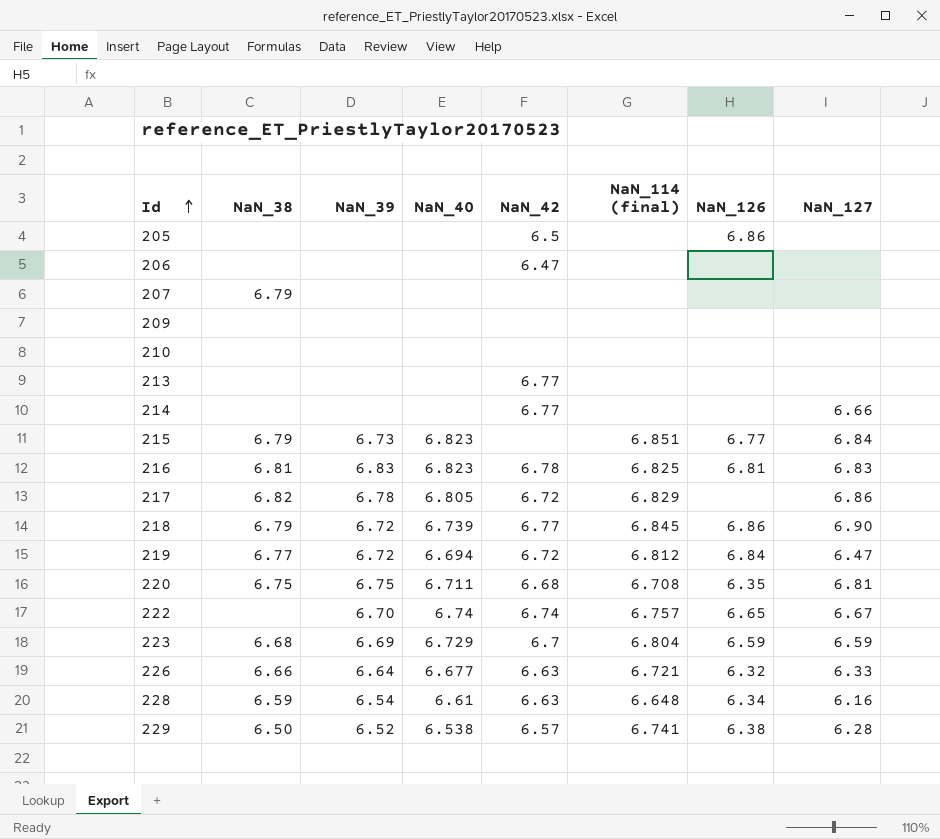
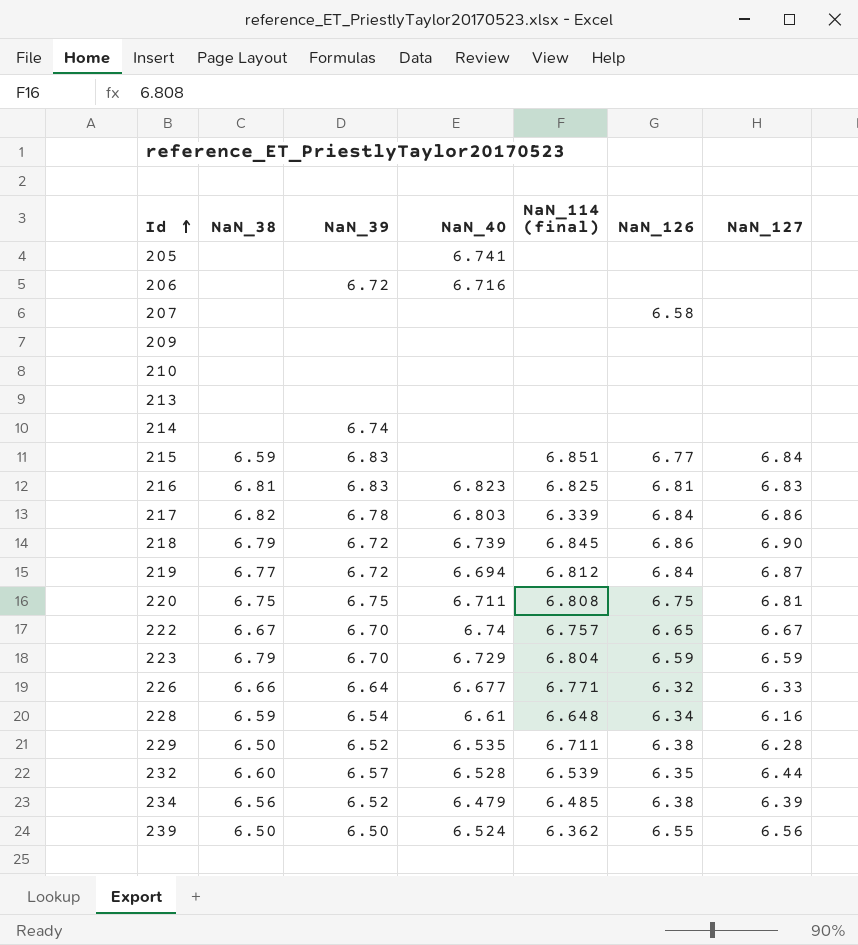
column NaN_42 | position: 5 -> none
205 | NaN_40: none -> 6.741
205 | NaN_126: 6.86 -> none
206 | NaN_39: none -> 6.72
206 | NaN_40: none -> 6.716
207 | NaN_38: 6.79 -> none
207 | NaN_126: none -> 6.58
214 | NaN_39: none -> 6.74
214 | NaN_127: 6.66 -> none
215 | NaN_38: 6.79 -> 6.59
215 | NaN_39: 6.73 -> 6.83
215 | NaN_40: 6.823 -> none
217 | NaN_40: 6.805 -> 6.803
217 | NaN_114 (final): 6.829 -> 6.339
217 | NaN_126: none -> 6.84
219 | NaN_127: 6.47 -> 6.87
220 | NaN_114 (final): 6.708 -> 6.808
220 | NaN_126: 6.35 -> 6.75
222 | NaN_38: none -> 6.67
223 | NaN_38: 6.68 -> 6.79
223 | NaN_39: 6.69 -> 6.70
226 | NaN_114 (final): 6.721 -> 6.771
229 | NaN_40: 6.538 -> 6.535
229 | NaN_114 (final): 6.741 -> 6.711
row 232: none -> 6.60 | 6.57 | 6.528 | 6.539 | 6.35 | 6.44
row 234: none -> 6.56 | 6.52 | 6.479 | 6.485 | 6.38 | 6.39
row 239: none -> 6.50 | 6.50 | 6.524 | 6.362 | 6.55 | 6.56

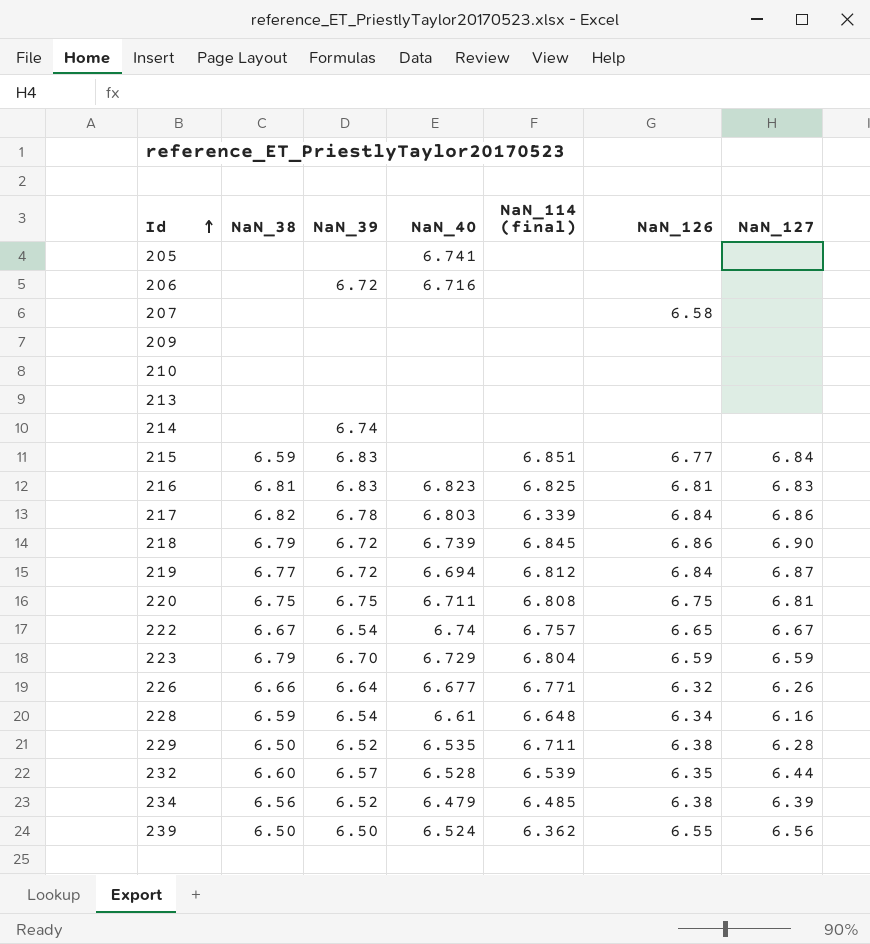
222 | NaN_39: 6.70 -> 6.54
226 | NaN_127: 6.33 -> 6.26

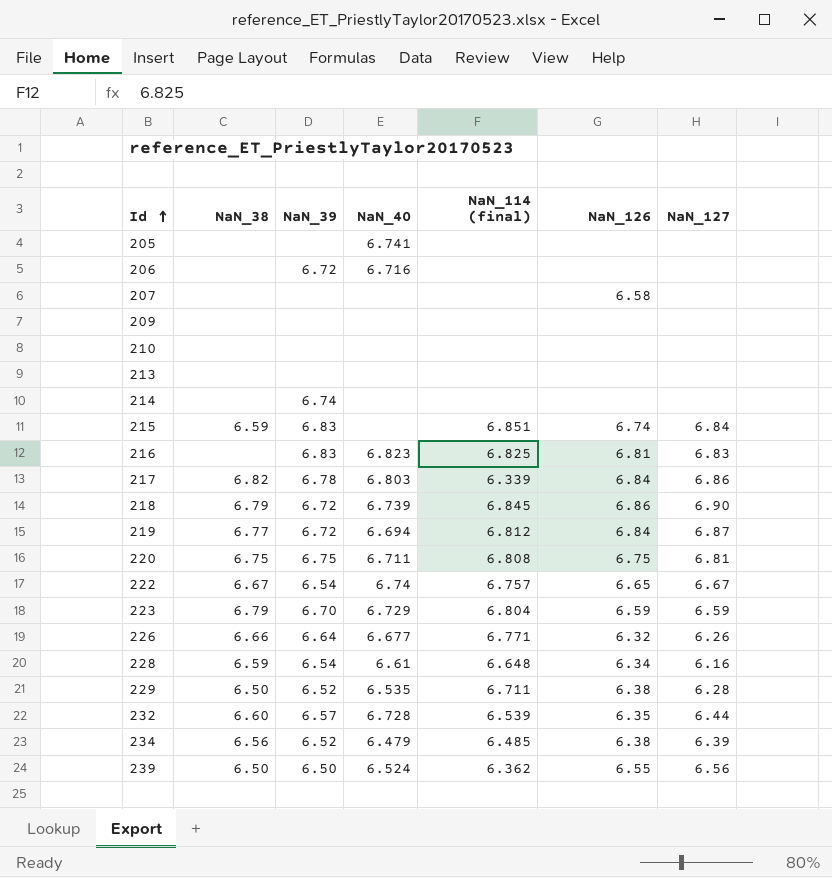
215 | NaN_126: 6.77 -> 6.74
216 | NaN_38: 6.81 -> none
232 | NaN_40: 6.528 -> 6.728

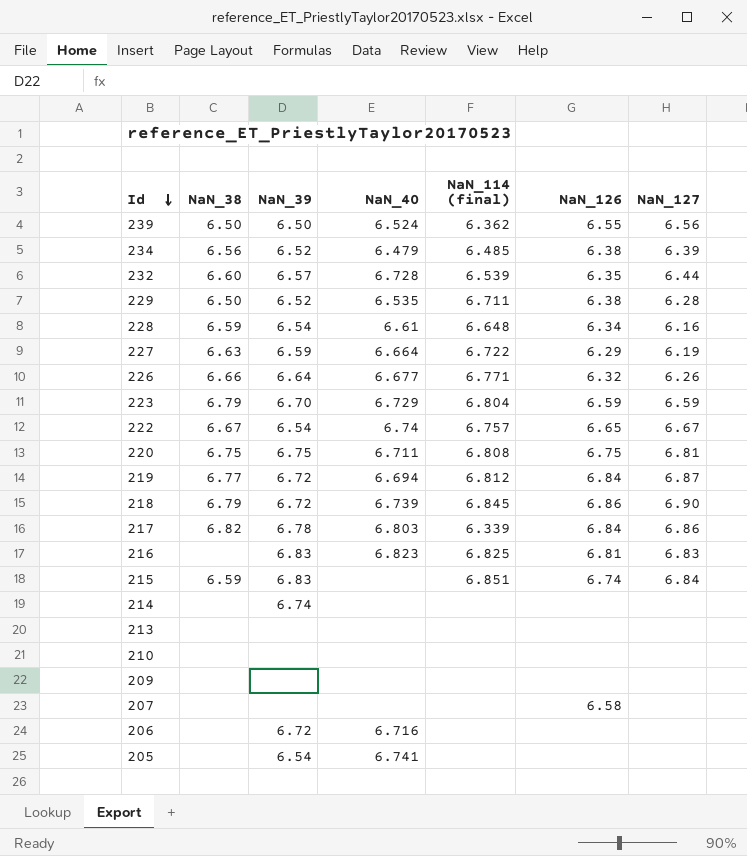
row order: Id ascending -> Id descending
row 227: none -> 6.63 | 6.59 | 6.664 | 6.722 | 6.29 | 6.19
205 | NaN_39: none -> 6.54

